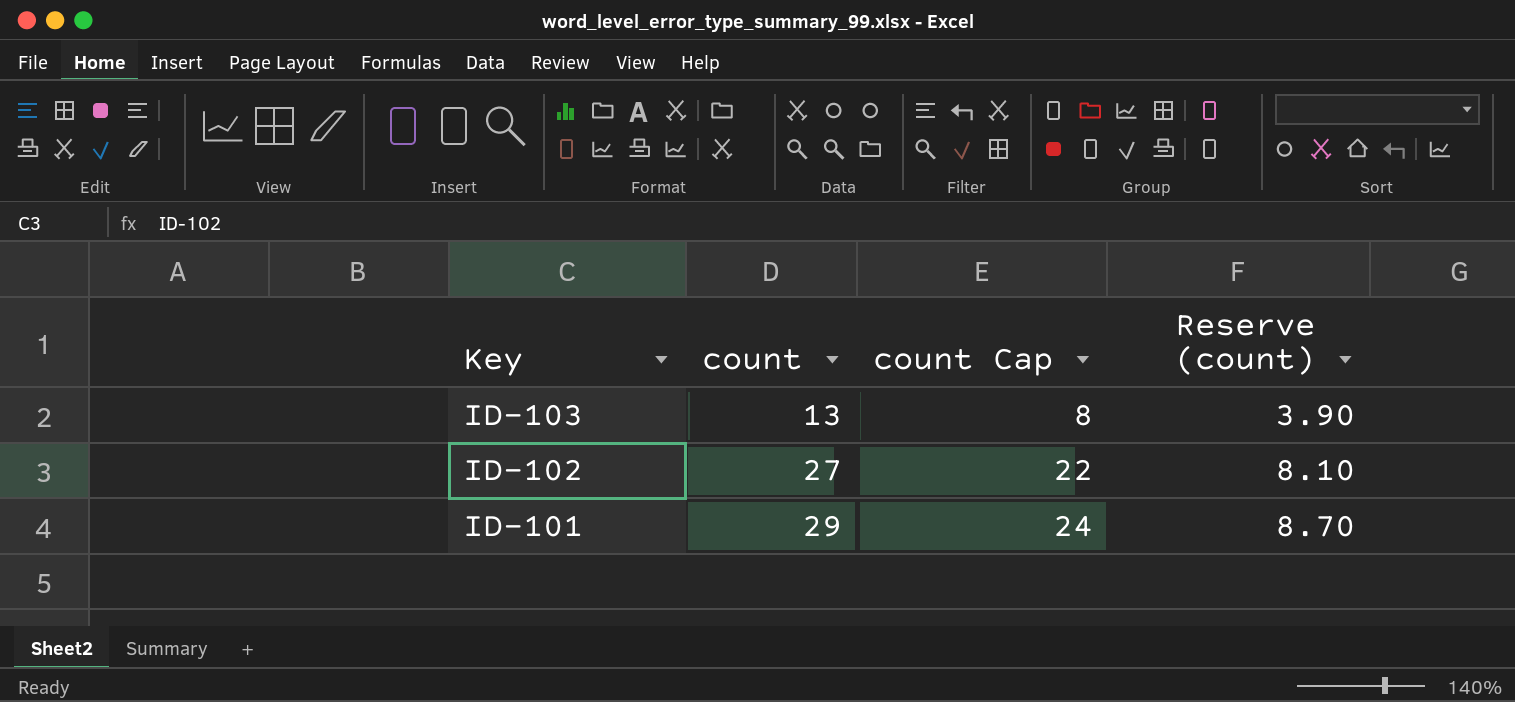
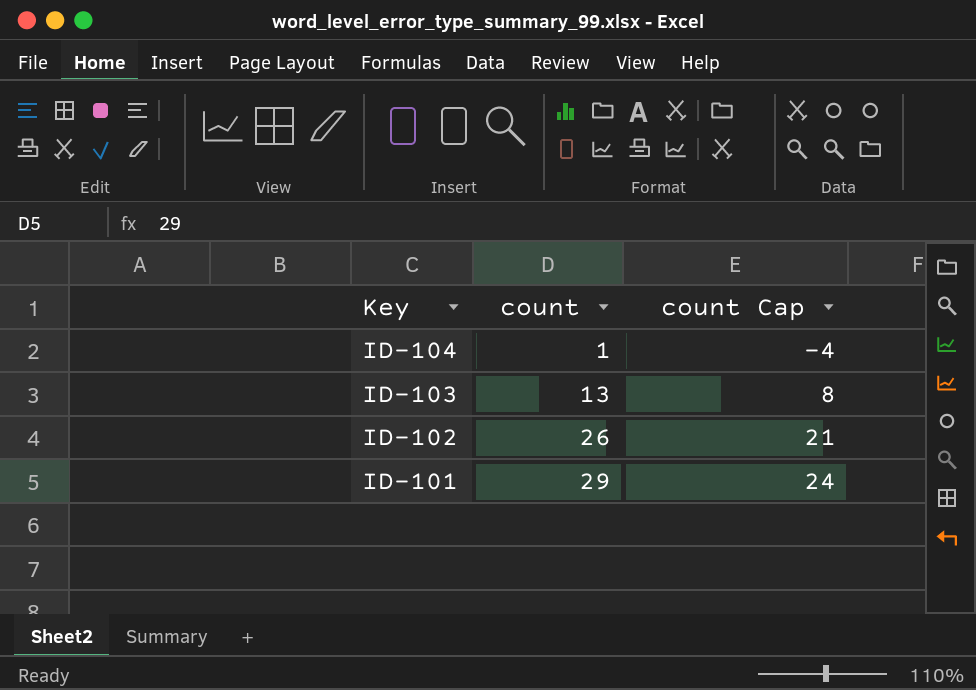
column Reserve (count) | formula: [count] * 0.3 -> none
row ID-104: none -> 1 | -4
ID-102 | count: 27 -> 26
ID-102 | count Cap: 22 -> 21

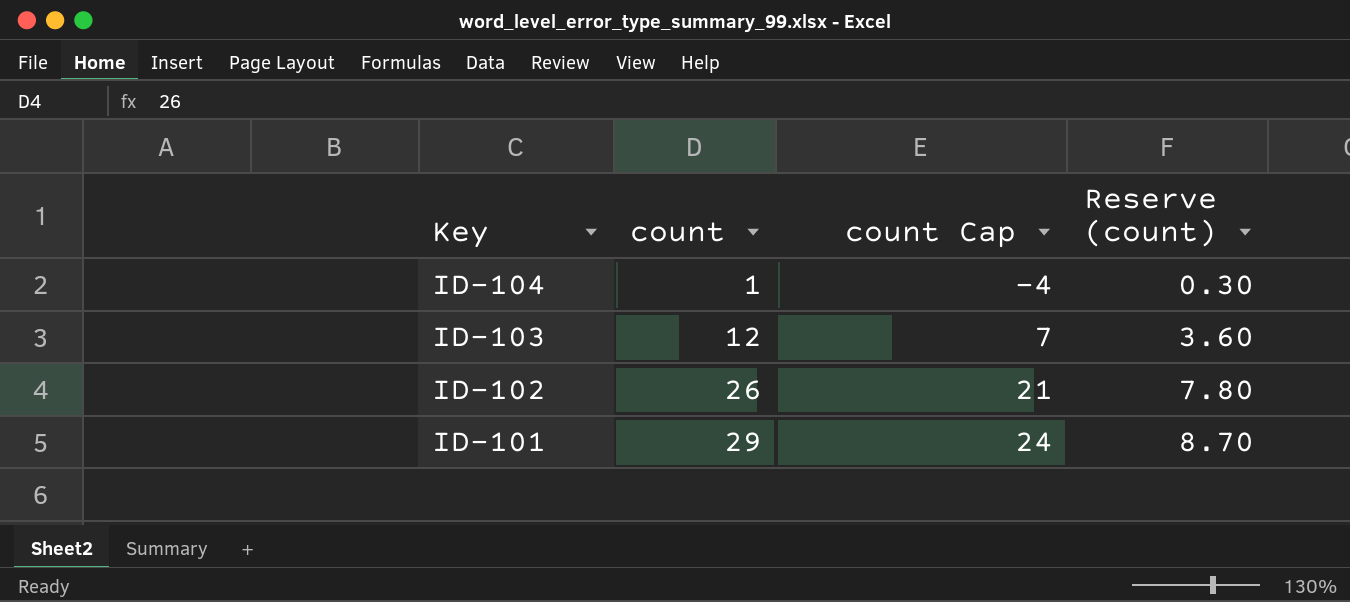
column Reserve (count) | formula: none -> [count] * 0.3
ID-103 | count: 13 -> 12
ID-103 | count Cap: 8 -> 7

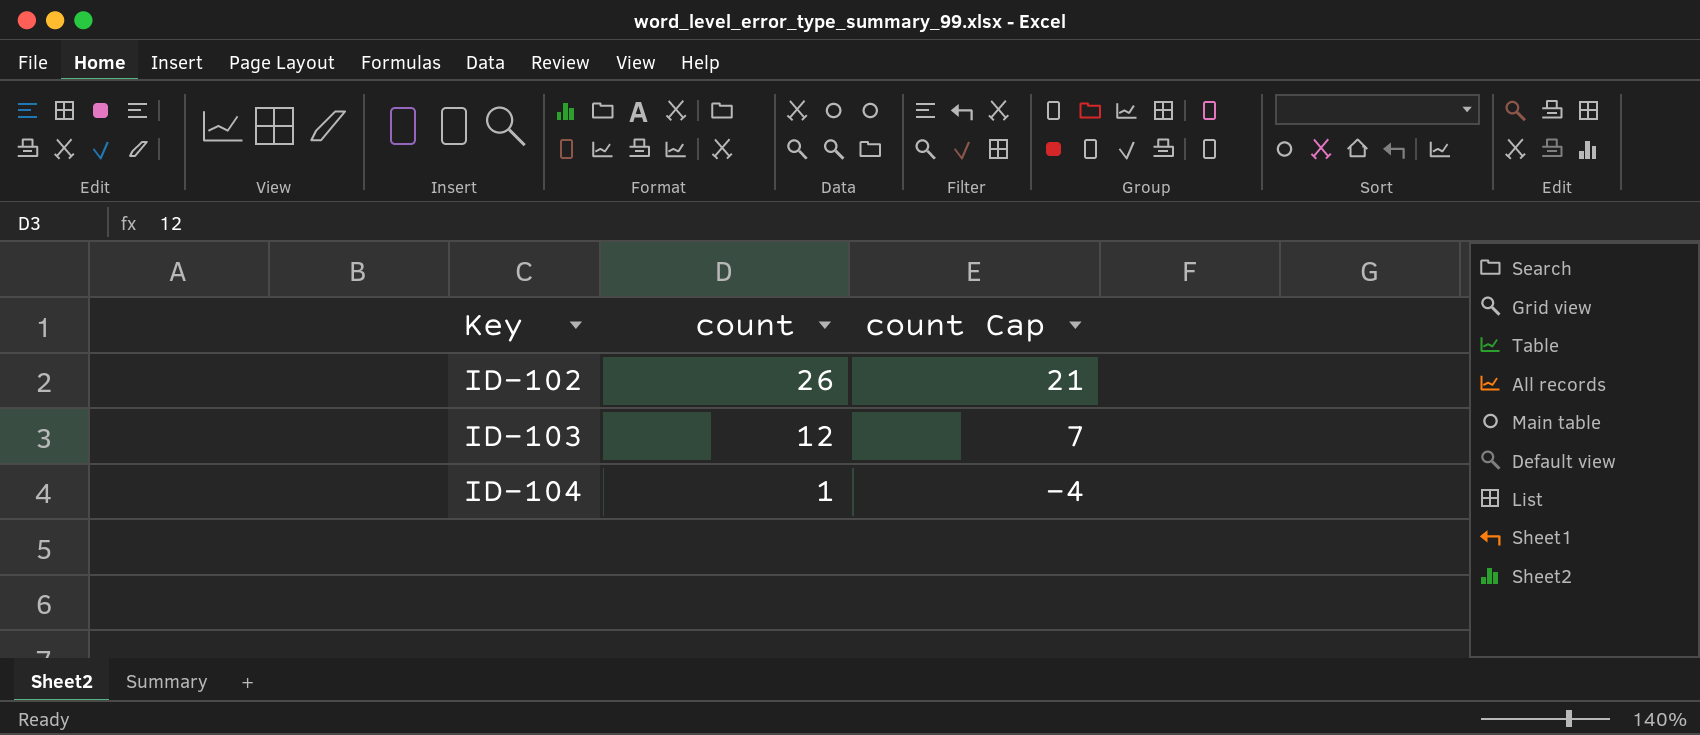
row order: Key descending -> Key ascending
column Reserve (count) | formula: [count] * 0.3 -> none
row ID-101: 29 | 24 | 8.70 -> none

